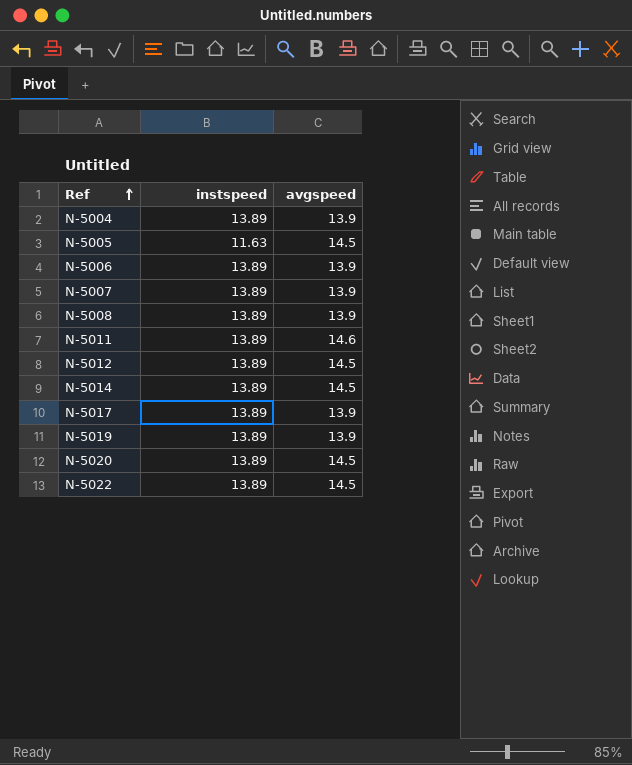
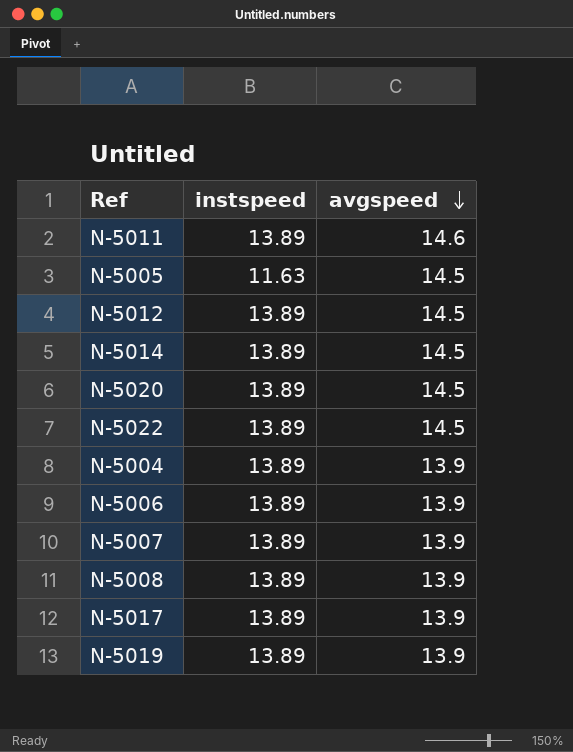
row order: Ref ascending -> avgspeed descending

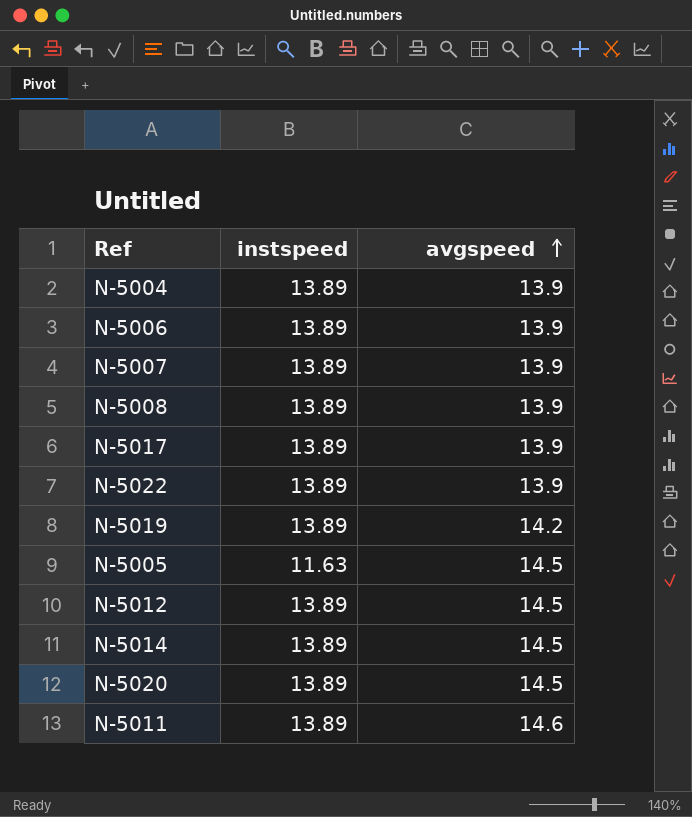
row order: avgspeed descending -> avgspeed ascending
N-5022 | avgspeed: 14.5 -> 13.9
N-5019 | avgspeed: 13.9 -> 14.2

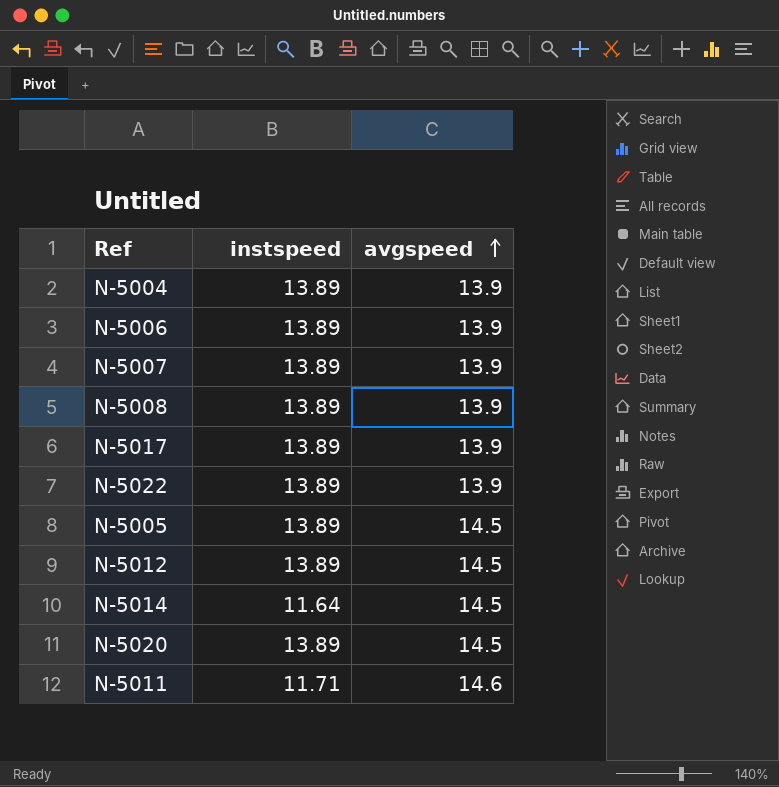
row N-5019: 13.89 | 14.2 -> none
N-5005 | instspeed: 11.63 -> 13.89
N-5014 | instspeed: 13.89 -> 11.64
N-5011 | instspeed: 13.89 -> 11.71

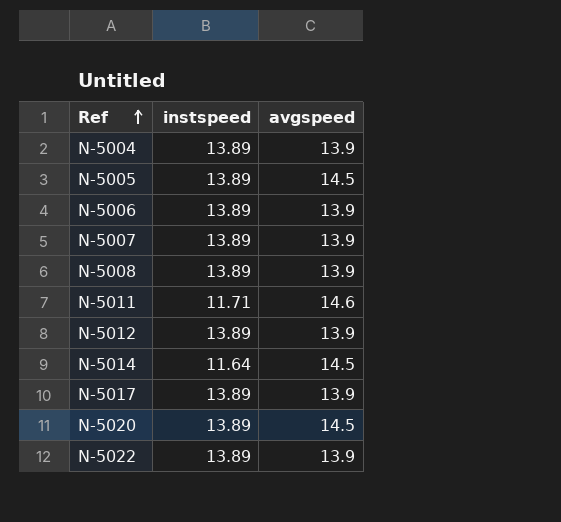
row order: avgspeed ascending -> Ref ascending
N-5012 | avgspeed: 14.5 -> 13.9

